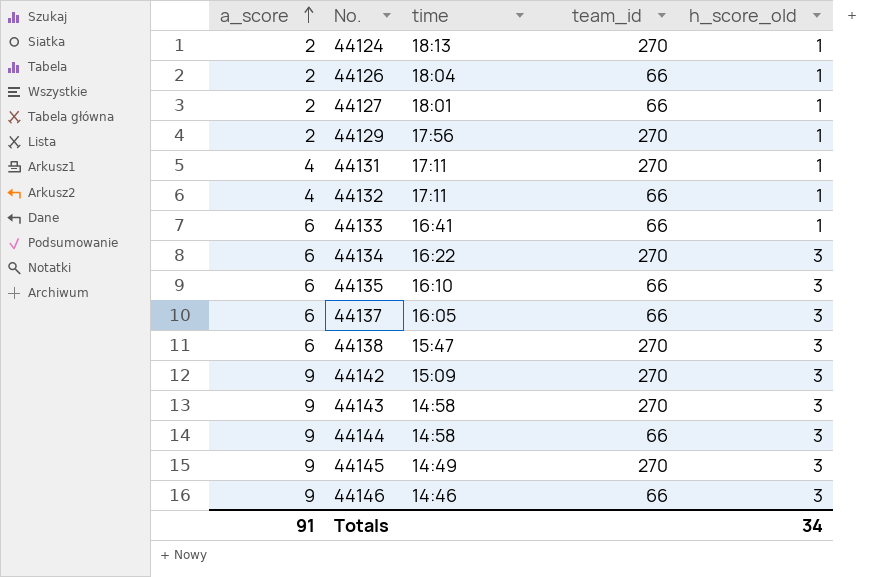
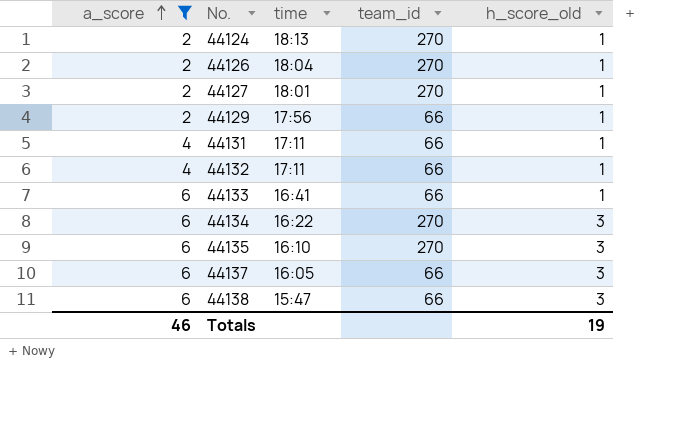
filter: none -> a_score != 9
44126 | team_id: 66 -> 270
44127 | team_id: 66 -> 270
44129 | team_id: 270 -> 66
44131 | team_id: 270 -> 66
44135 | team_id: 66 -> 270
44138 | team_id: 270 -> 66
Totals | a_score: 91 -> 46
Totals | h_score_old: 34 -> 19

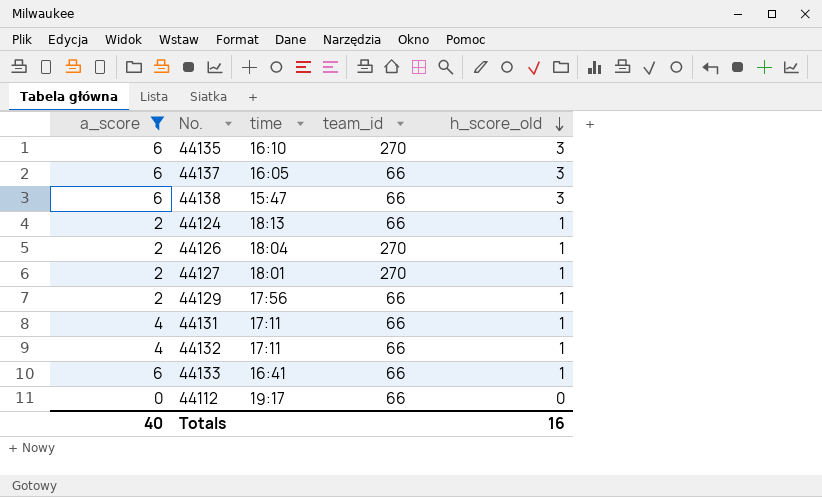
row order: a_score ascending -> h_score_old descending
row 44134: 6 | 16:22 | 270 | 3 -> none
44124 | team_id: 270 -> 66
row 44112: none -> 0 | 19:17 | 66 | 0
Totals | a_score: 46 -> 40
Totals | h_score_old: 19 -> 16

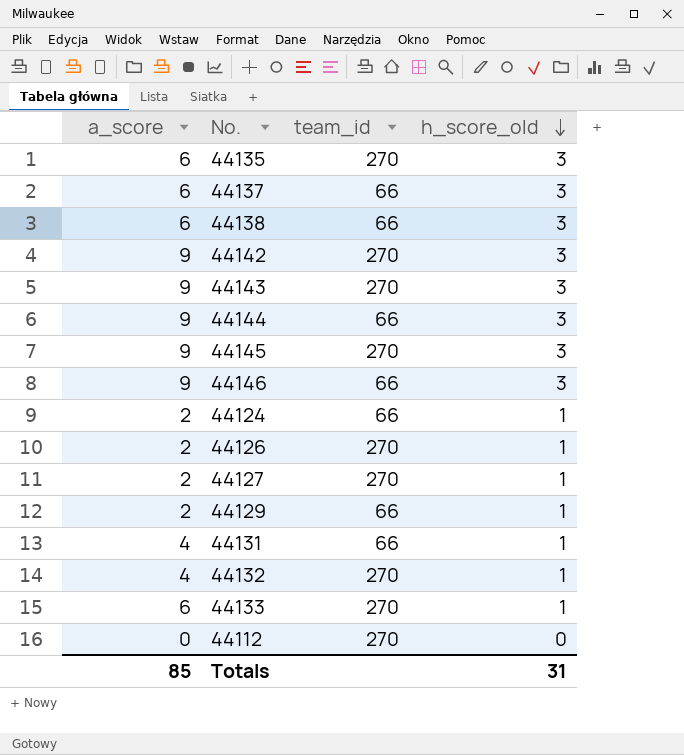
filter: a_score != 9 -> none
column time | position: 3 -> none
44132 | team_id: 66 -> 270
44133 | team_id: 66 -> 270
44112 | team_id: 66 -> 270
Totals | a_score: 40 -> 85
Totals | h_score_old: 16 -> 31

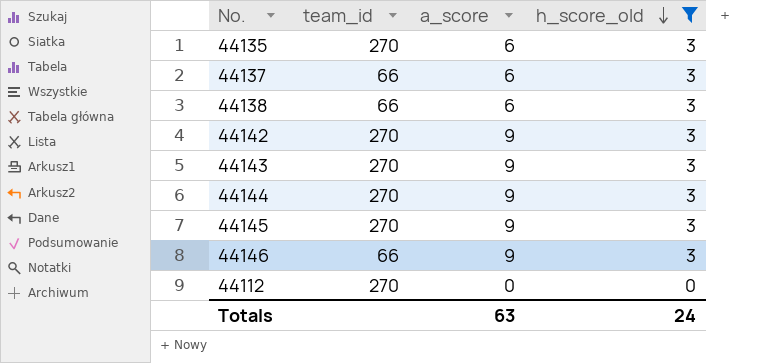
filter: none -> h_score_old != 1
column a_score | position: 1 -> 3
44144 | team_id: 66 -> 270
Totals | a_score: 85 -> 63
Totals | h_score_old: 31 -> 24

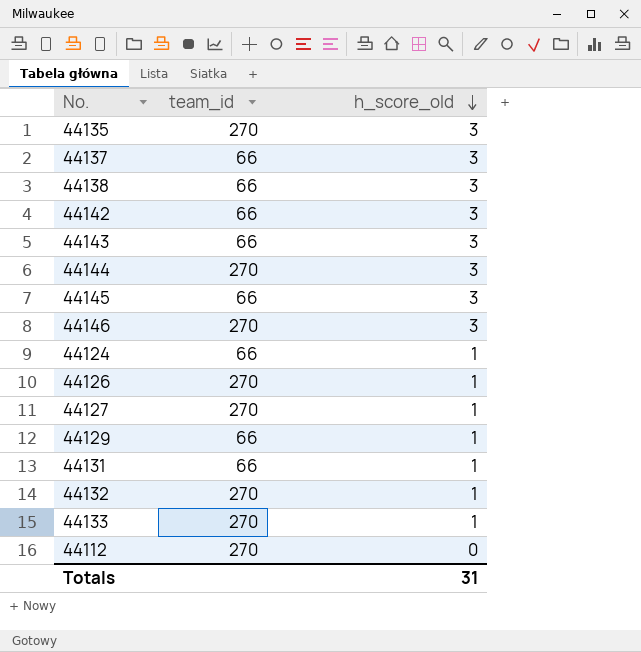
filter: h_score_old != 1 -> none
column a_score | position: 3 -> none
44142 | team_id: 270 -> 66
44143 | team_id: 270 -> 66
44145 | team_id: 270 -> 66
44146 | team_id: 66 -> 270
Totals | h_score_old: 24 -> 31

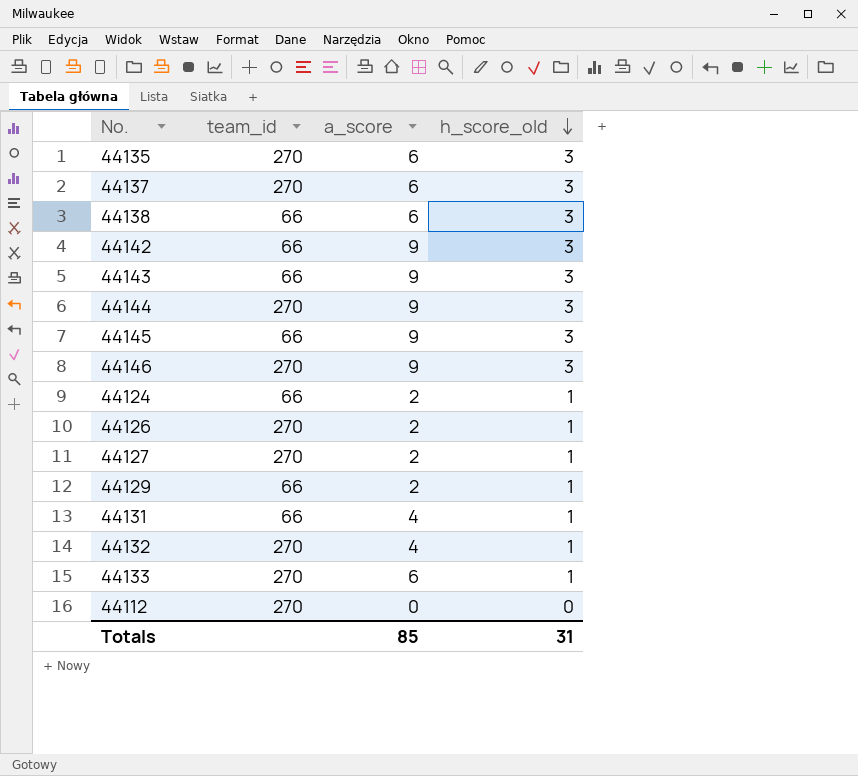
column a_score | position: none -> 3
44137 | team_id: 66 -> 270

